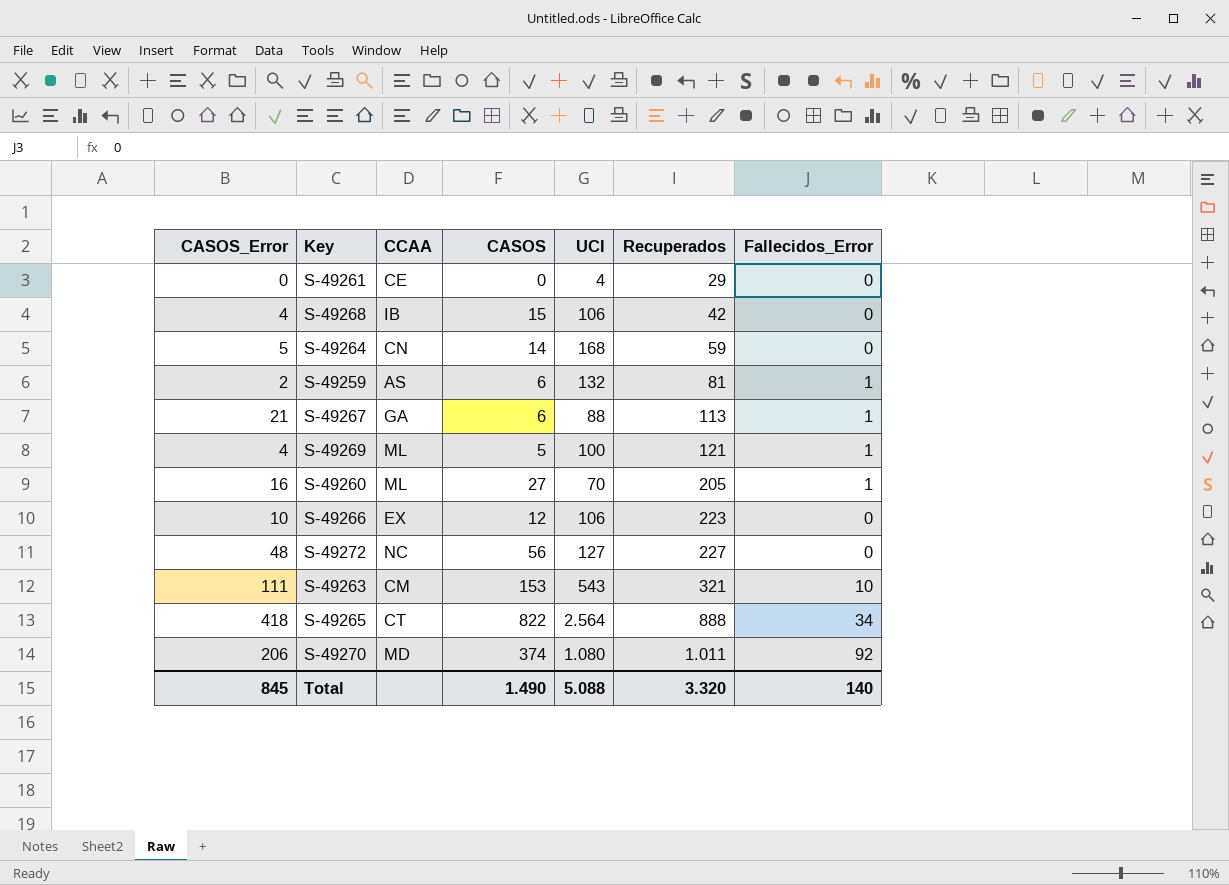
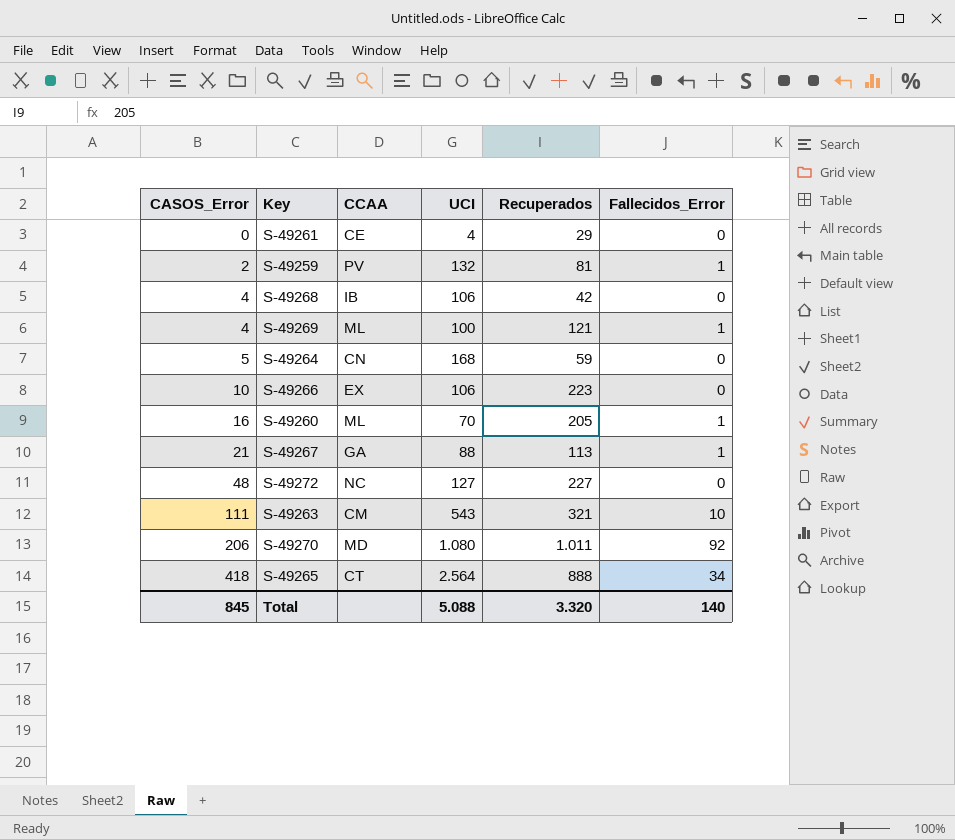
row order: Recuperados ascending -> CASOS_Error ascending
column CASOS | position: 4 -> none
S-49259 | CCAA: AS -> PV

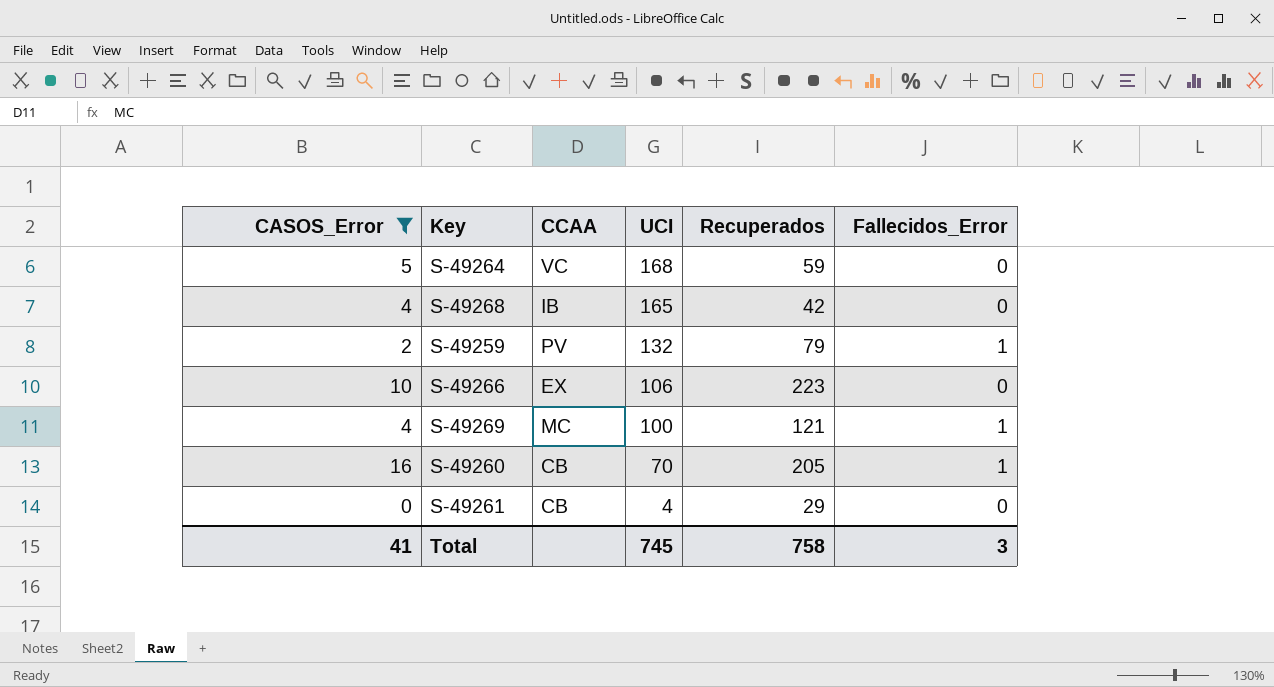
filter: none -> CASOS_Error <= 16
row order: CASOS_Error ascending -> UCI descending
S-49264 | CCAA: CN -> VC
S-49268 | UCI: 106 -> 165
S-49259 | Recuperados: 81 -> 79
S-49269 | CCAA: ML -> MC
S-49260 | CCAA: ML -> CB
S-49261 | CCAA: CE -> CB
Total | CASOS_Error: 845 -> 41
Total | UCI: 5.088 -> 745
Total | Recuperados: 3.320 -> 758
Total | Fallecidos_Error: 140 -> 3

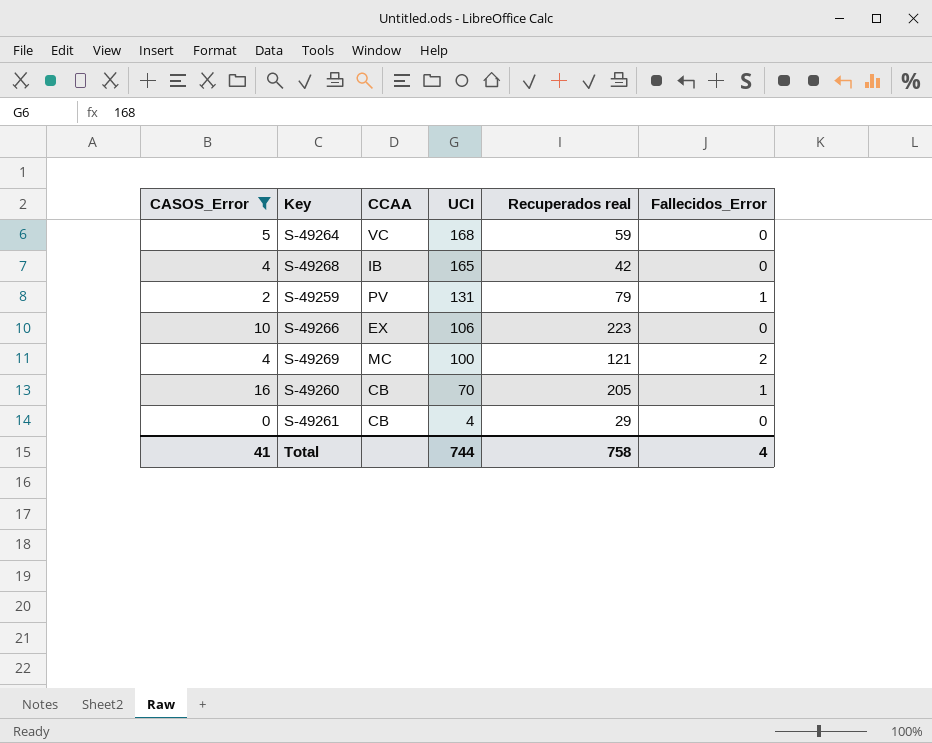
column name: Recuperados -> Recuperados real
S-49259 | UCI: 132 -> 131
S-49269 | Fallecidos_Error: 1 -> 2
Total | UCI: 745 -> 744
Total | Fallecidos_Error: 3 -> 4

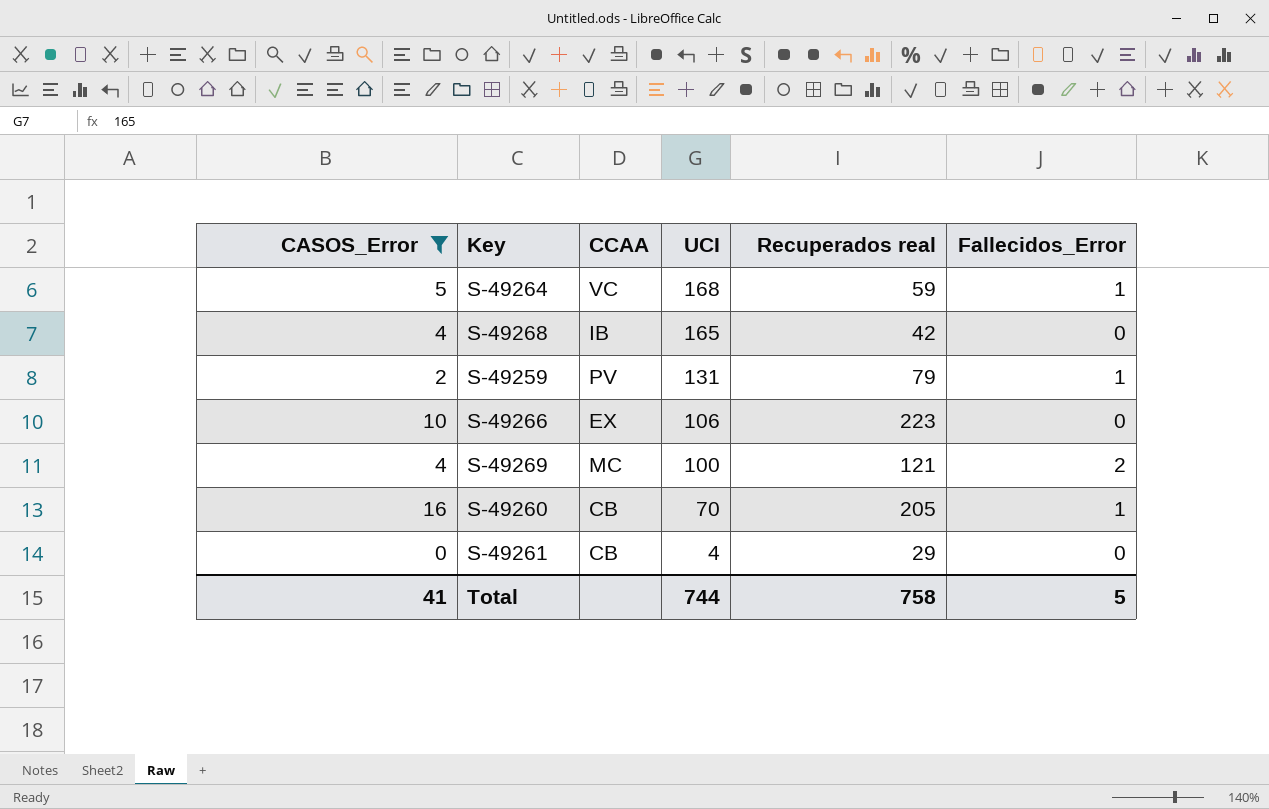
S-49264 | Fallecidos_Error: 0 -> 1
Total | Fallecidos_Error: 4 -> 5

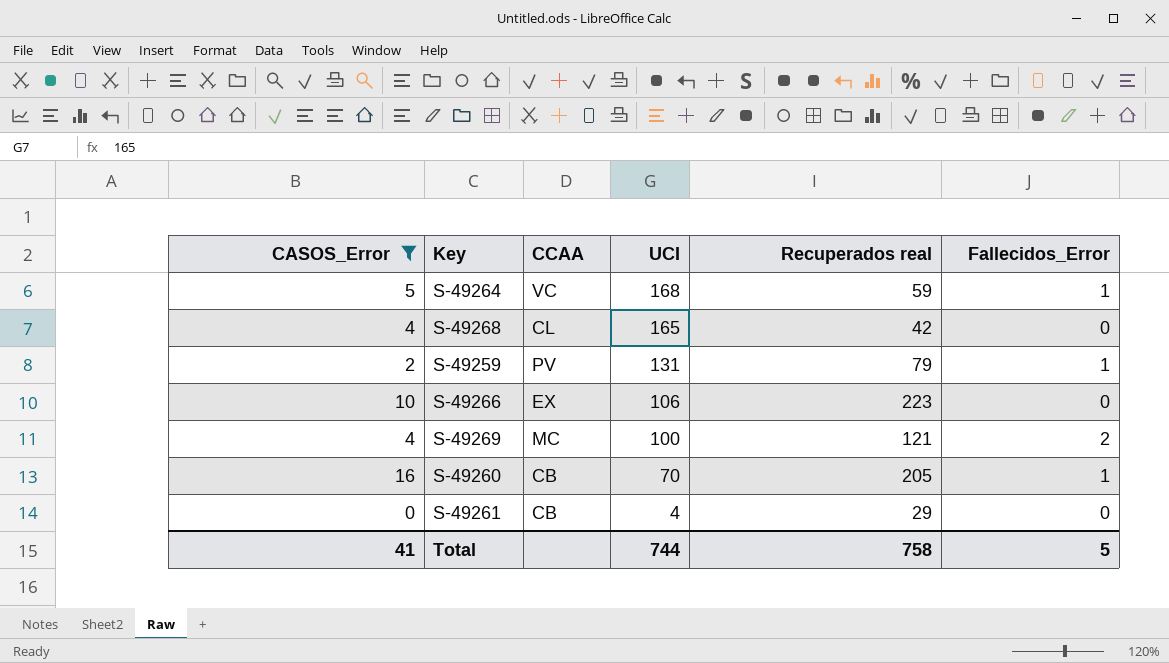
S-49268 | CCAA: IB -> CL

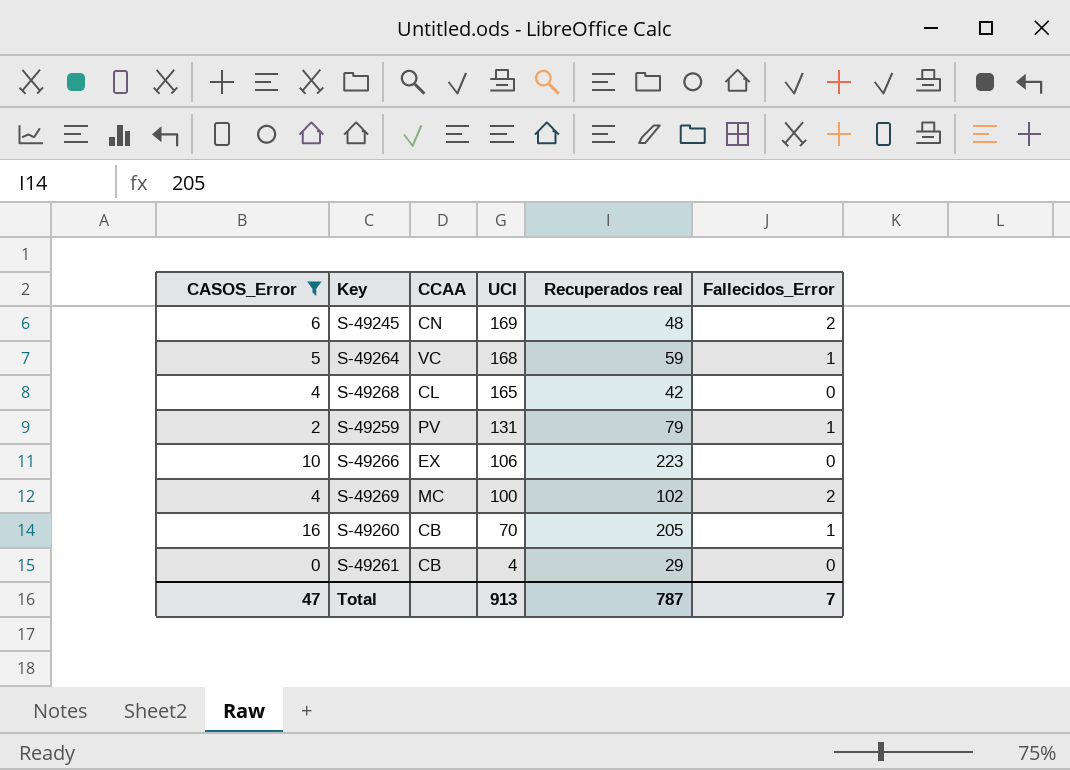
row S-49245: none -> 6 | CN | 169 | 48 | 2
S-49269 | Recuperados real: 121 -> 102
Total | CASOS_Error: 41 -> 47
Total | UCI: 744 -> 913
Total | Recuperados real: 758 -> 787
Total | Fallecidos_Error: 5 -> 7

